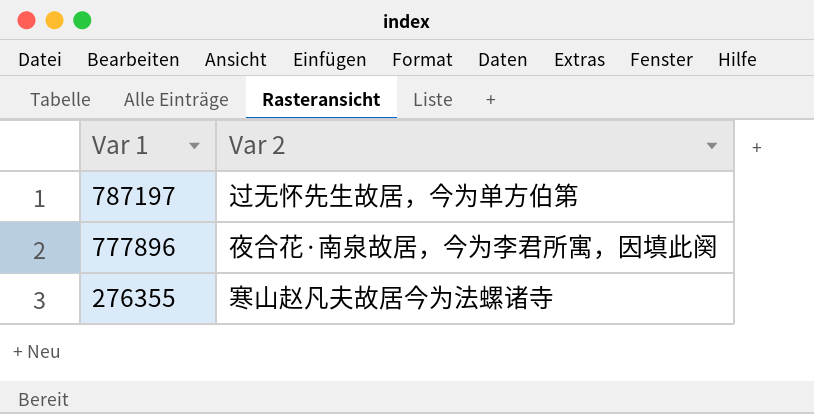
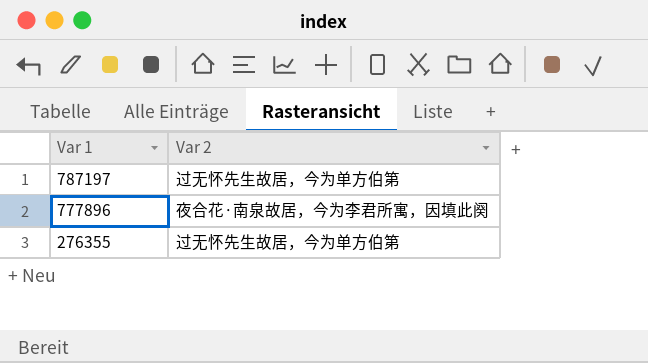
276355 | Var 2: 寒山赵凡夫故居今为法螺诸寺 -> 过无怀先生故居，今为单方伯第

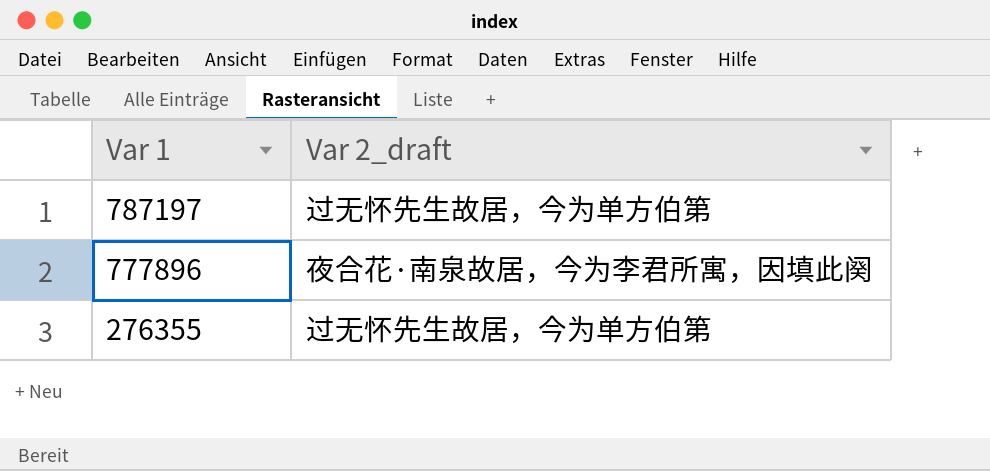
column name: Var 2 -> Var 2_draft

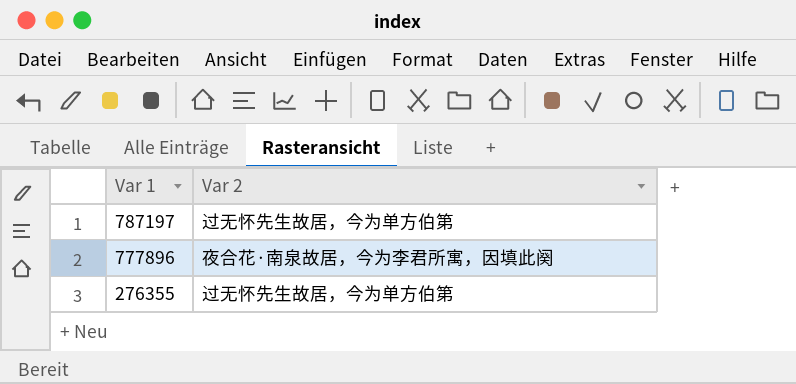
column name: Var 2_draft -> Var 2

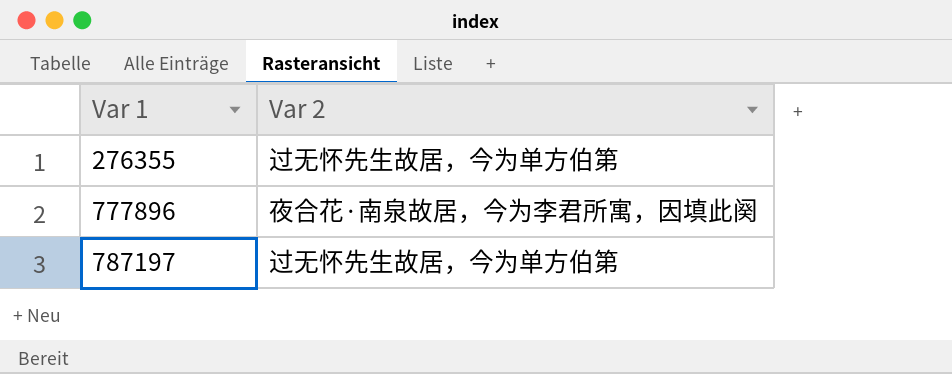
row order: Var 1 descending -> Var 1 ascending

